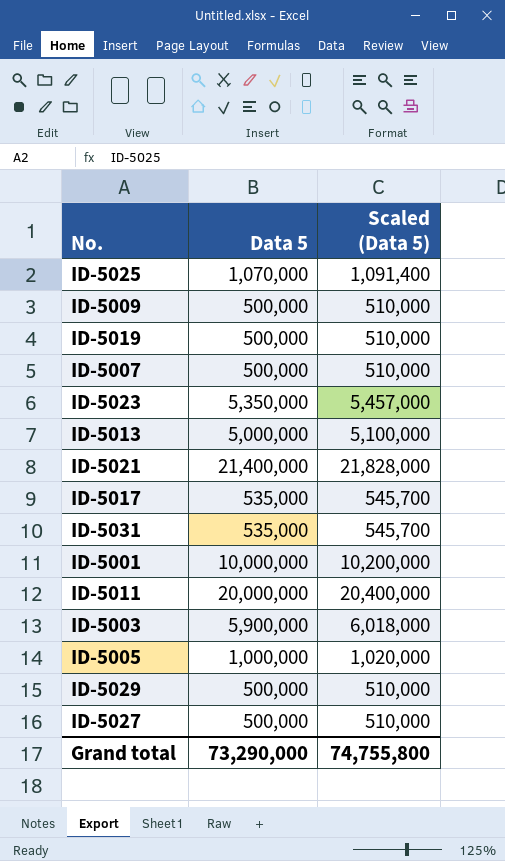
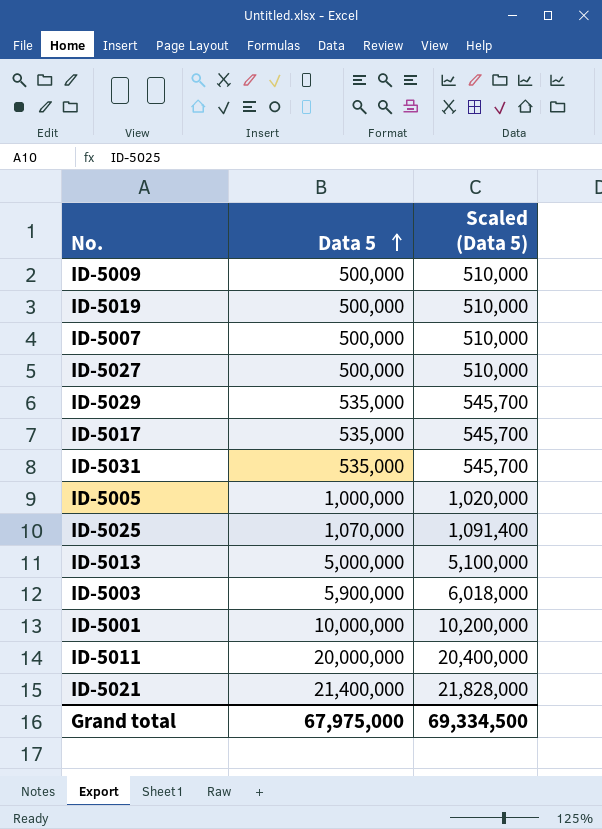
row order: none -> Data 5 ascending
row ID-5023: 5,350,000 | 5,457,000 -> none
ID-5029 | Data 5: 500,000 -> 535,000
ID-5029 | Scaled (Data 5): 510,000 -> 545,700
Grand total | Data 5: 73,290,000 -> 67,975,000
Grand total | Scaled (Data 5): 74,755,800 -> 69,334,500

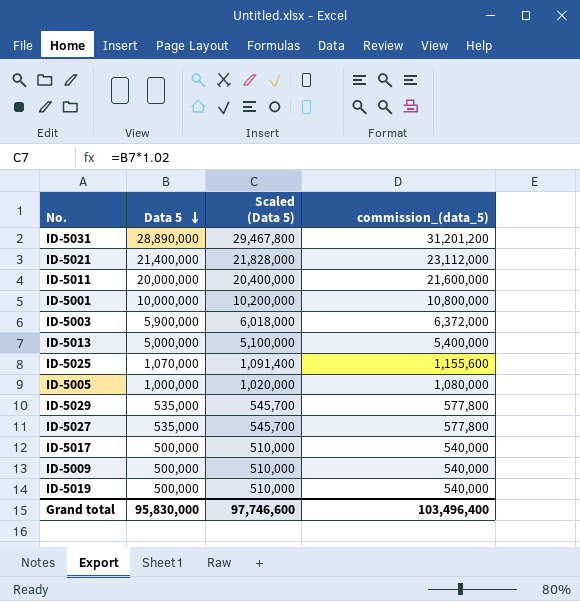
row order: Data 5 ascending -> Data 5 descending
column commission_(data_5) | formula: none -> [Data 5] * 1.08
row ID-5007: 500,000 | 510,000 -> none
ID-5031 | Data 5: 535,000 -> 28,890,000
ID-5031 | Scaled (Data 5): 545,700 -> 29,467,800
ID-5027 | Data 5: 500,000 -> 535,000
ID-5027 | Scaled (Data 5): 510,000 -> 545,700
ID-5017 | Data 5: 535,000 -> 500,000
ID-5017 | Scaled (Data 5): 545,700 -> 510,000
Grand total | Data 5: 67,975,000 -> 95,830,000
Grand total | Scaled (Data 5): 69,334,500 -> 97,746,600

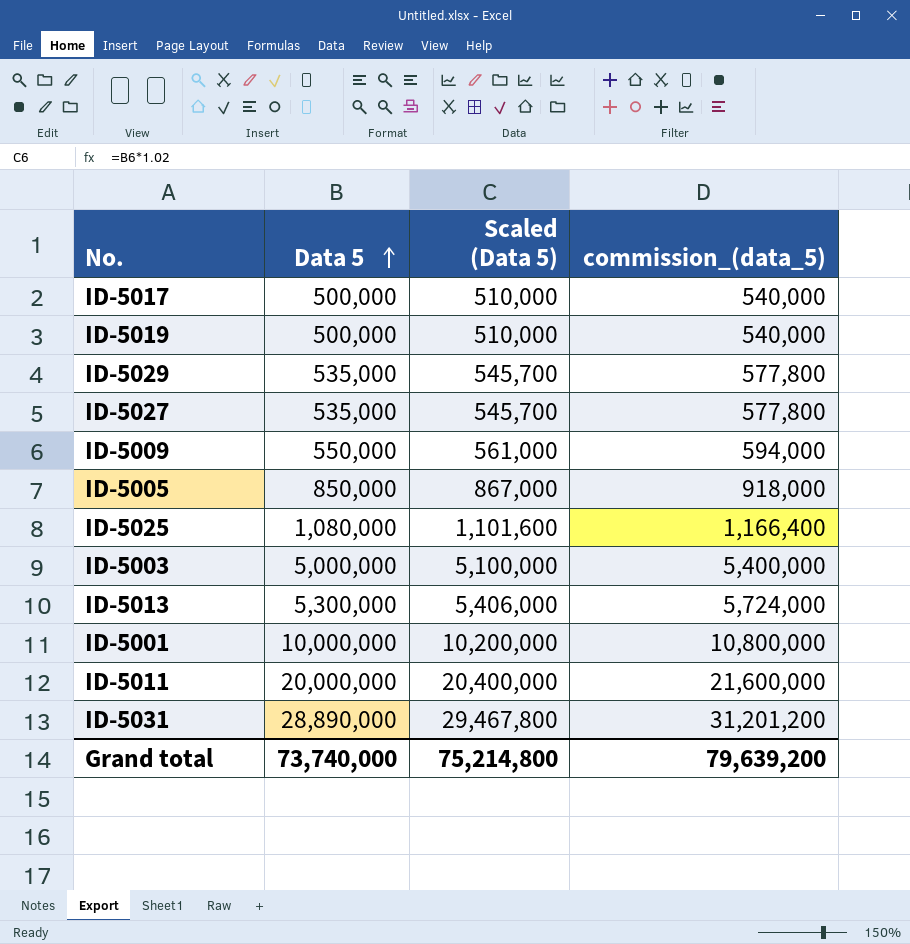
row order: Data 5 descending -> Data 5 ascending
row ID-5021: 21,400,000 | 21,828,000 | 23,112,000 -> none
ID-5009 | Data 5: 500,000 -> 550,000
ID-5009 | Scaled (Data 5): 510,000 -> 561,000
ID-5009 | commission_(data_5): 540,000 -> 594,000
ID-5005 | Data 5: 1,000,000 -> 850,000
ID-5005 | Scaled (Data 5): 1,020,000 -> 867,000
ID-5005 | commission_(data_5): 1,080,000 -> 918,000
ID-5025 | Data 5: 1,070,000 -> 1,080,000
ID-5025 | Scaled (Data 5): 1,091,400 -> 1,101,600
ID-5025 | commission_(data_5): 1,155,600 -> 1,166,400
ID-5003 | Data 5: 5,900,000 -> 5,000,000
ID-5003 | Scaled (Data 5): 6,018,000 -> 5,100,000
ID-5003 | commission_(data_5): 6,372,000 -> 5,400,000
ID-5013 | Data 5: 5,000,000 -> 5,300,000
ID-5013 | Scaled (Data 5): 5,100,000 -> 5,406,000
ID-5013 | commission_(data_5): 5,400,000 -> 5,724,000
Grand total | Data 5: 95,830,000 -> 73,740,000
Grand total | Scaled (Data 5): 97,746,600 -> 75,214,800
Grand total | commission_(data_5): 103,496,400 -> 79,639,200

